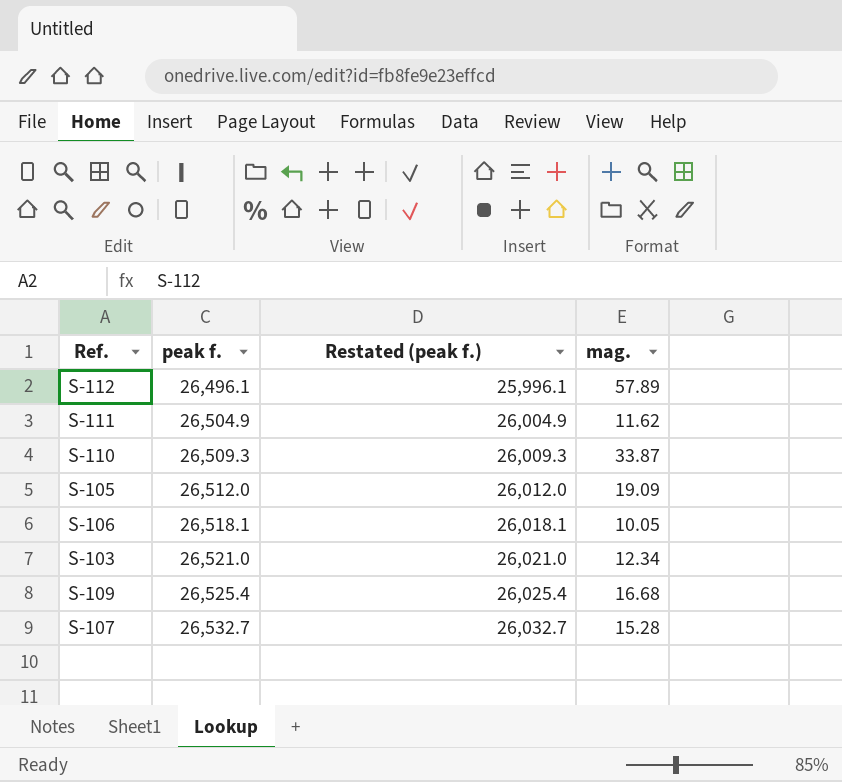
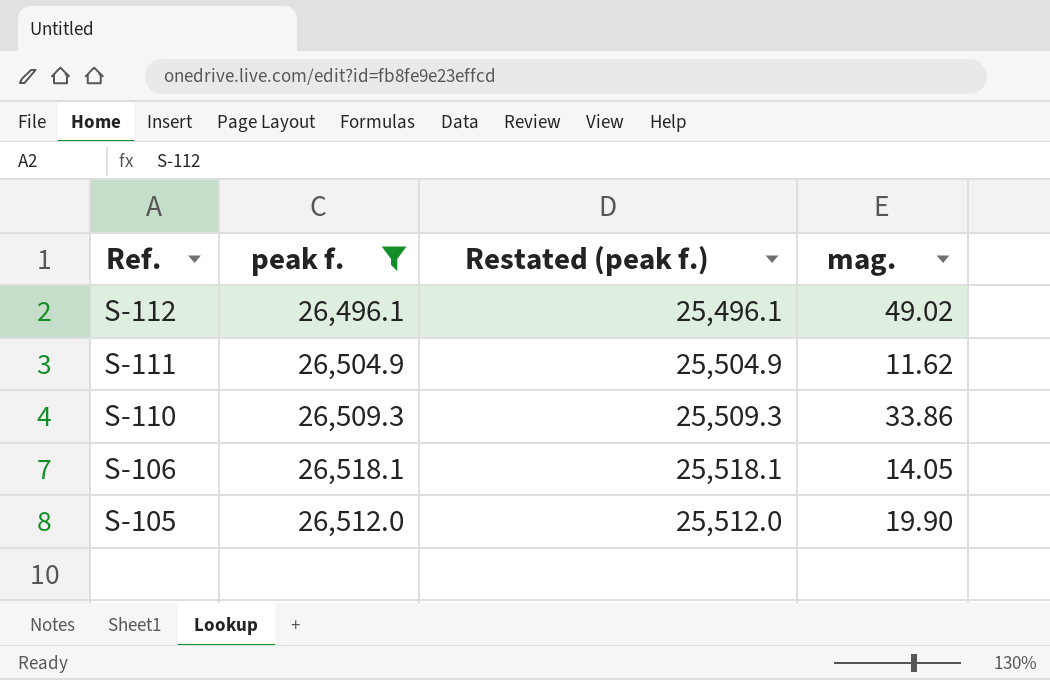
filter: none -> peak f. <= 26,518.1
row order: peak f. ascending -> Ref. descending
column Restated (peak f.) | formula: [peak f.] - 500 -> [peak f.] - 1000
S-112 | mag.: 57.89 -> 49.02
S-110 | mag.: 33.87 -> 33.86
S-106 | mag.: 10.05 -> 14.05
S-105 | mag.: 19.09 -> 19.90

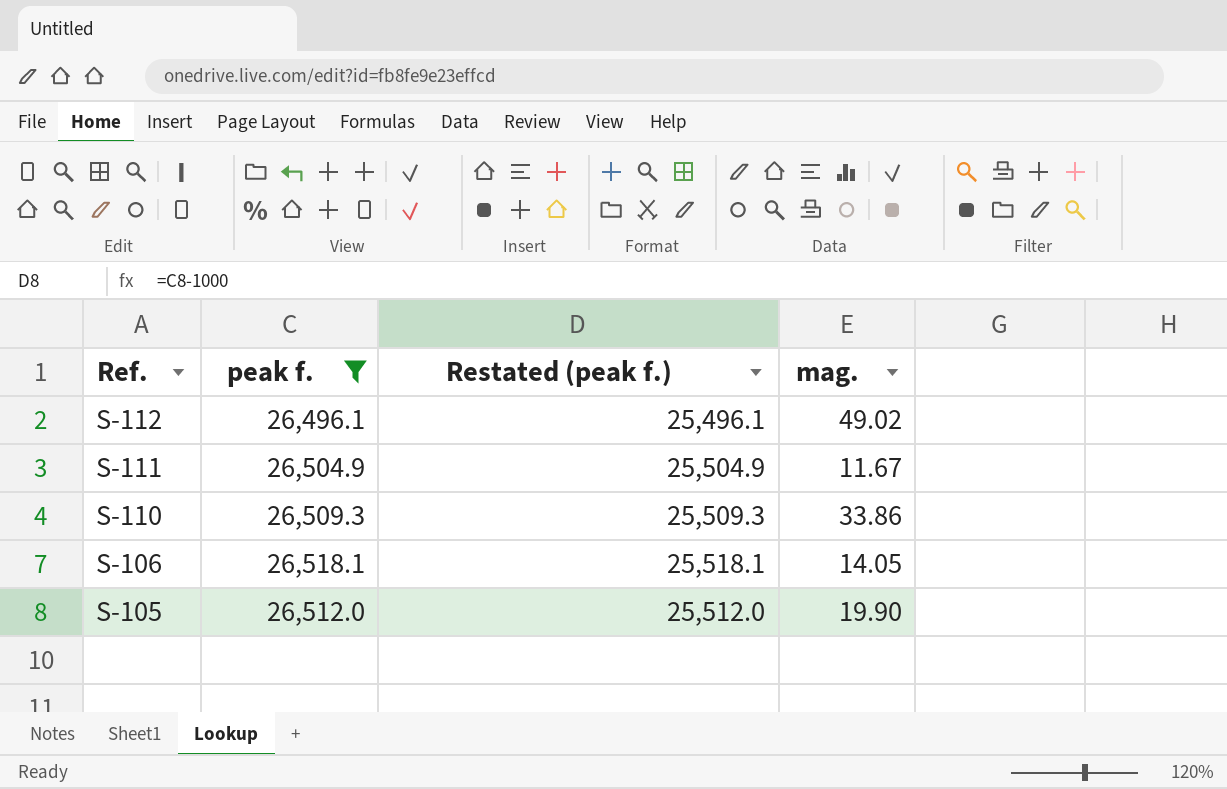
S-111 | mag.: 11.62 -> 11.67

